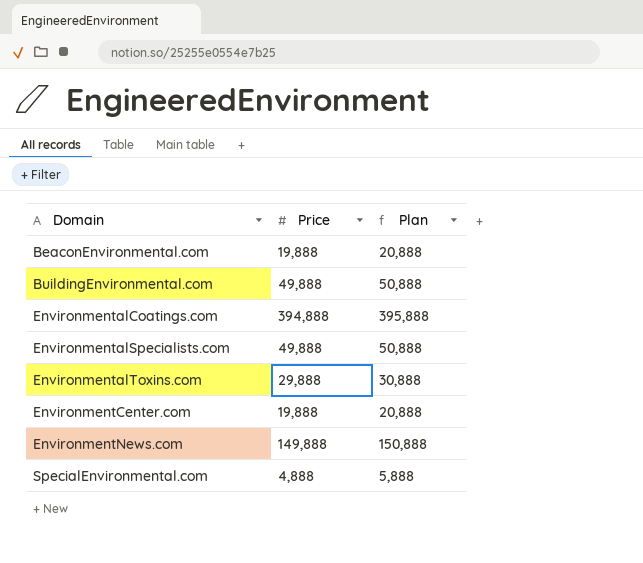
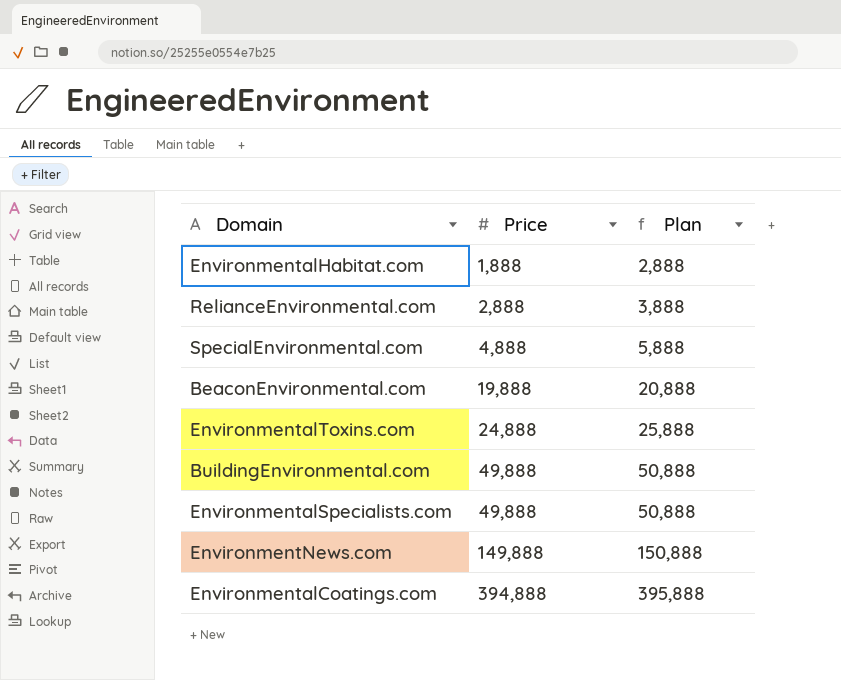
row order: Domain ascending -> Price ascending
row EnvironmentCenter.com: 19,888 | 20,888 -> none
row EnvironmentalHabitat.com: none -> 1,888 | 2,888
row RelianceEnvironmental.com: none -> 2,888 | 3,888
EnvironmentalToxins.com | Price: 29,888 -> 24,888
EnvironmentalToxins.com | Plan: 30,888 -> 25,888

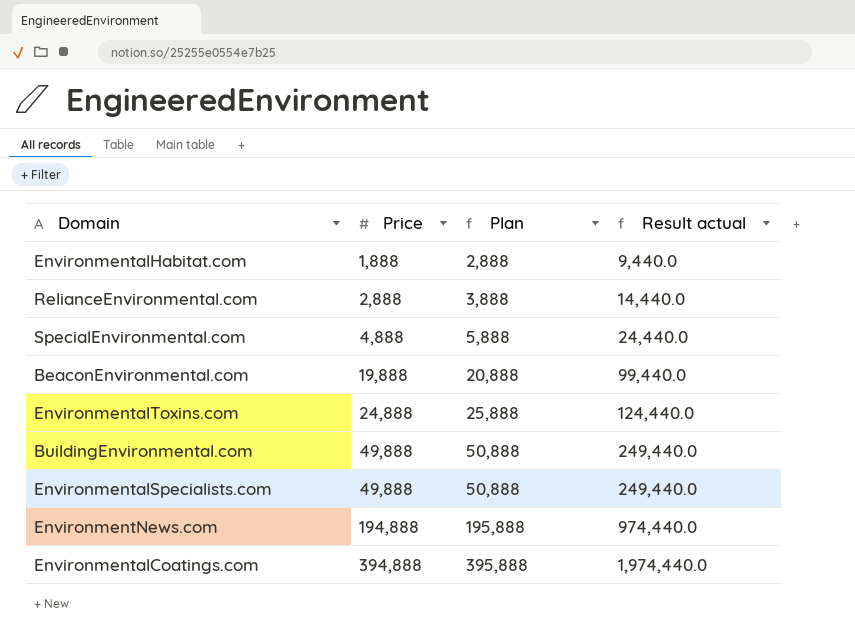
column Result actual | formula: none -> [Price] * 5
EnvironmentNews.com | Price: 149,888 -> 194,888
EnvironmentNews.com | Plan: 150,888 -> 195,888

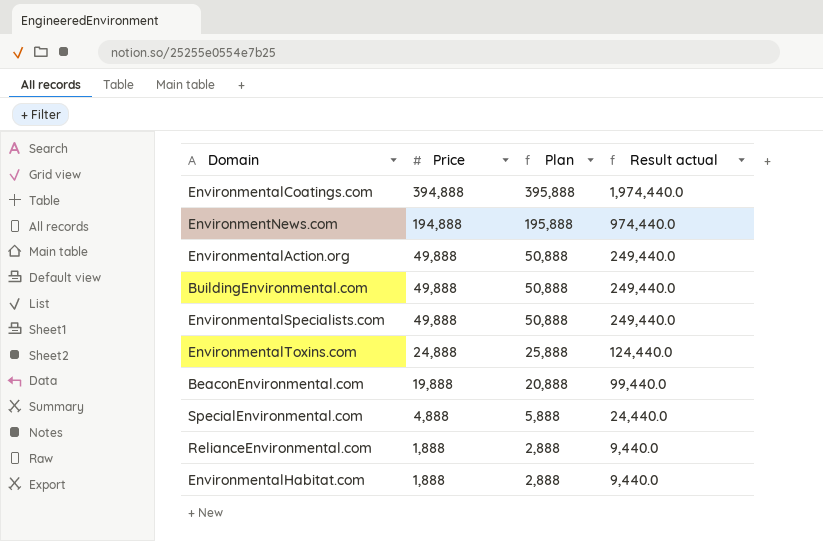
row order: Price ascending -> Price descending
row EnvironmentalAction.org: none -> 49,888 | 50,888 | 249,440.0
RelianceEnvironmental.com | Price: 2,888 -> 1,888
RelianceEnvironmental.com | Plan: 3,888 -> 2,888
RelianceEnvironmental.com | Result actual: 14,440.0 -> 9,440.0

